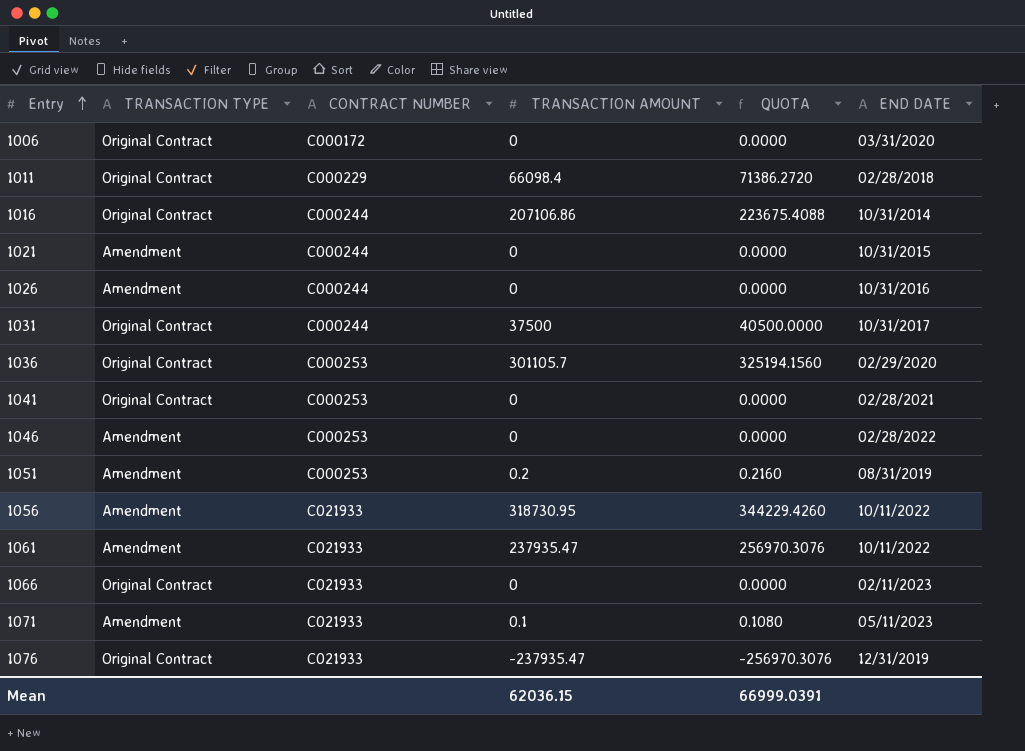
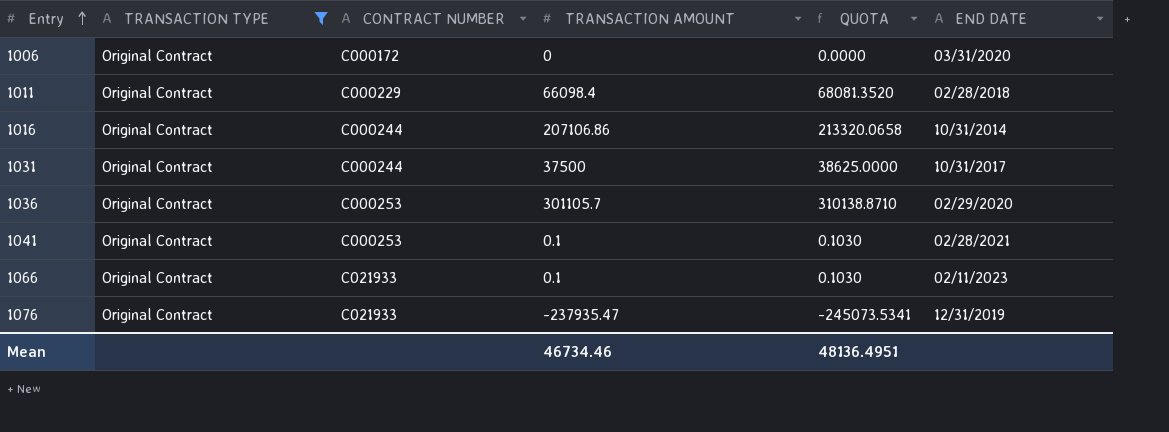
filter: none -> TRANSACTION TYPE = Original Contract
column QUOTA | formula: [TRANSACTION AMOUNT] * 1.08 -> [TRANSACTION AMOUNT] * 1.03
1041 | TRANSACTION AMOUNT: 0 -> 0.1
1066 | TRANSACTION AMOUNT: 0 -> 0.1
Mean | TRANSACTION AMOUNT: 62036.15 -> 46734.46
Mean | QUOTA: 66999.0391 -> 48136.4951

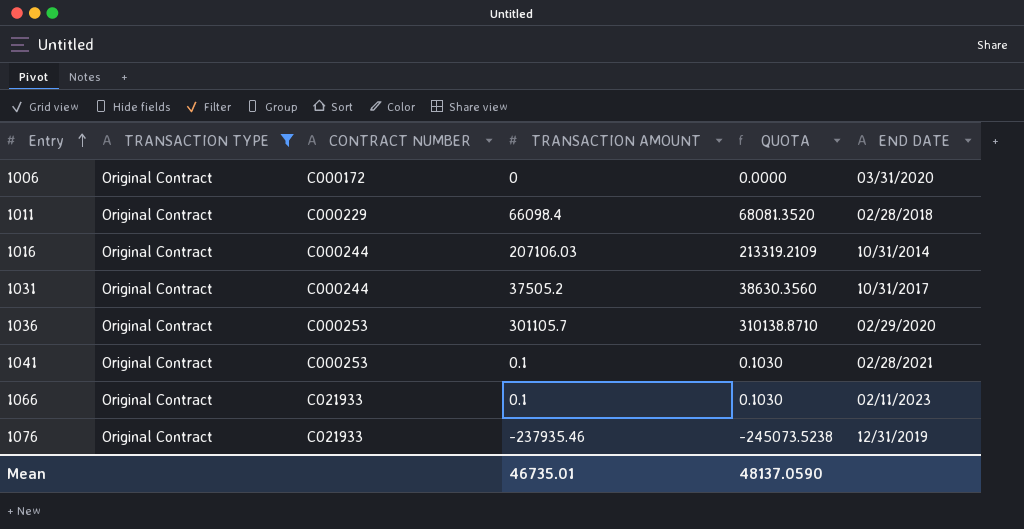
1016 | TRANSACTION AMOUNT: 207106.86 -> 207106.03
1016 | QUOTA: 213320.0658 -> 213319.2109
1031 | TRANSACTION AMOUNT: 37500 -> 37505.2
1031 | QUOTA: 38625.0000 -> 38630.3560
1076 | TRANSACTION AMOUNT: -237935.47 -> -237935.46
1076 | QUOTA: -245073.5341 -> -245073.5238
Mean | TRANSACTION AMOUNT: 46734.46 -> 46735.01
Mean | QUOTA: 48136.4951 -> 48137.0590

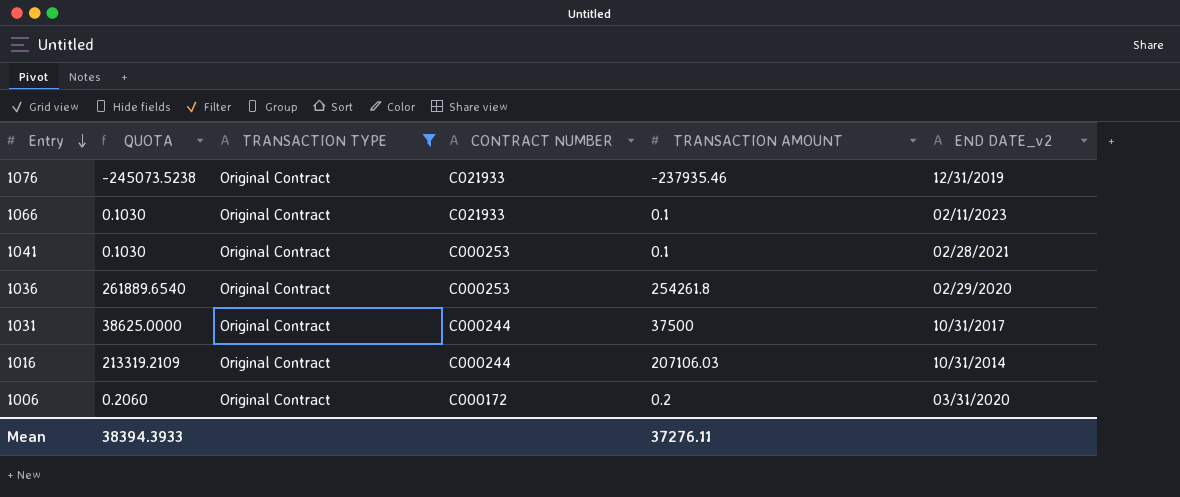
row order: Entry ascending -> Entry descending
column QUOTA | position: 5 -> 2
column name: END DATE -> END DATE_v2
row 1011: Original Contract | C000229 | 66098.4 | 68081.3520 | 02/28/2018 -> none
1036 | QUOTA: 310138.8710 -> 261889.6540
1036 | TRANSACTION AMOUNT: 301105.7 -> 254261.8
1031 | QUOTA: 38630.3560 -> 38625.0000
1031 | TRANSACTION AMOUNT: 37505.2 -> 37500
1006 | QUOTA: 0.0000 -> 0.2060
1006 | TRANSACTION AMOUNT: 0 -> 0.2
Mean | QUOTA: 48137.0590 -> 38394.3933
Mean | TRANSACTION AMOUNT: 46735.01 -> 37276.11

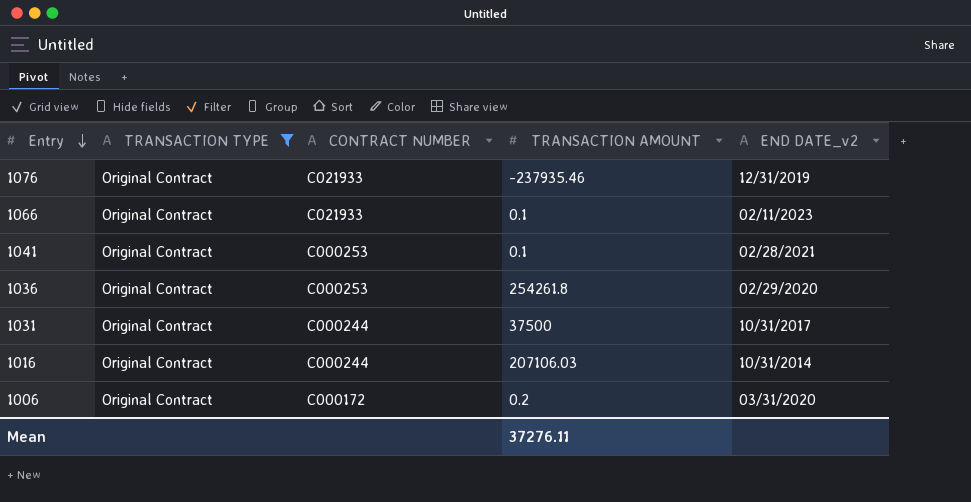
column QUOTA | formula: [TRANSACTION AMOUNT] * 1.03 -> none

